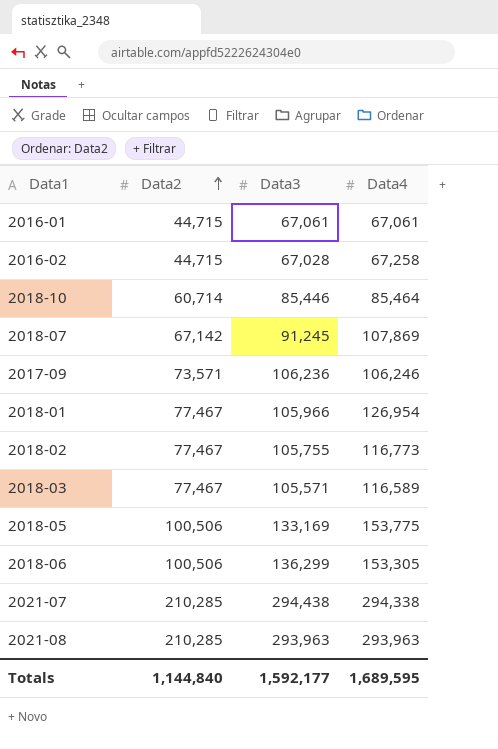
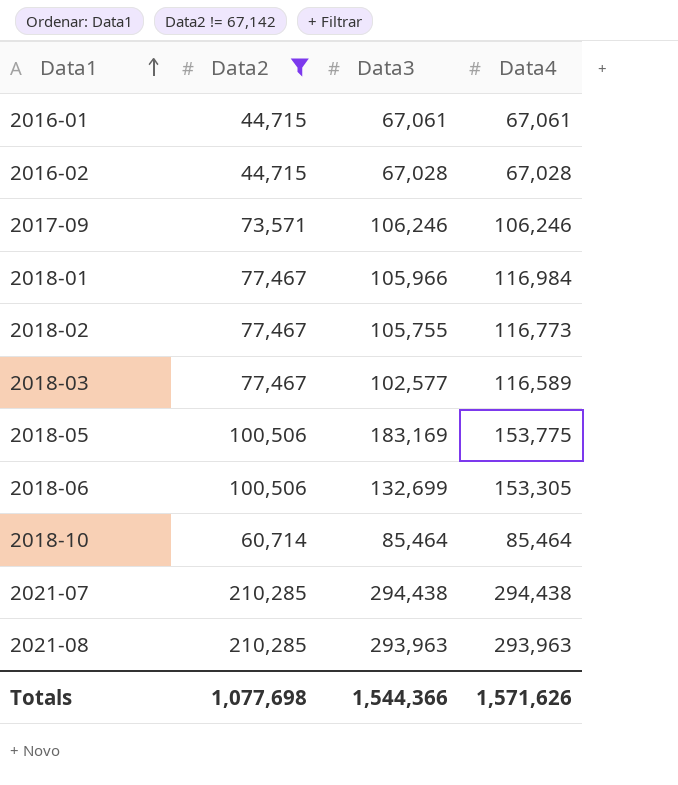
filter: none -> Data2 != 67,142
row order: Data2 ascending -> Data1 ascending
2016-02 | Data4: 67,258 -> 67,028
2017-09 | Data3: 106,236 -> 106,246
2018-01 | Data4: 126,954 -> 116,984
2018-03 | Data3: 105,571 -> 102,577
2018-05 | Data3: 133,169 -> 183,169
2018-06 | Data3: 136,299 -> 132,699
2018-10 | Data3: 85,446 -> 85,464
2021-07 | Data4: 294,338 -> 294,438
Totals | Data2: 1,144,840 -> 1,077,698
Totals | Data3: 1,592,177 -> 1,544,366
Totals | Data4: 1,689,595 -> 1,571,626

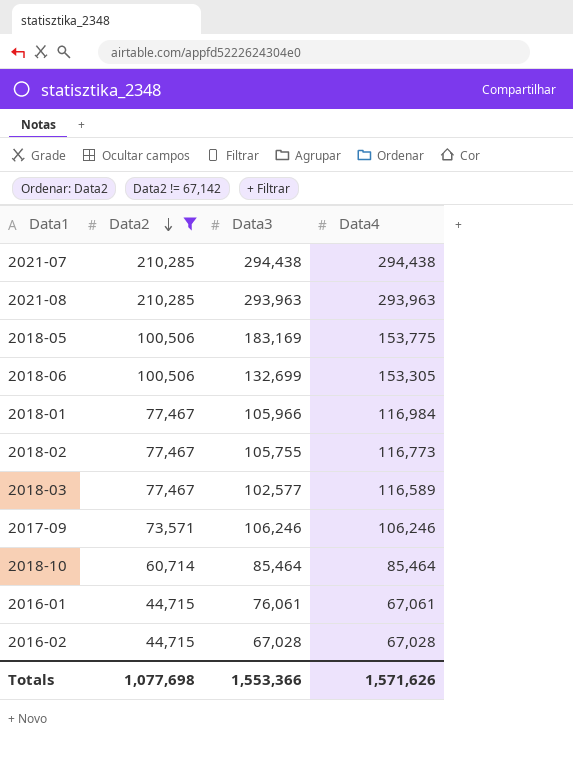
row order: Data1 ascending -> Data2 descending
2016-01 | Data3: 67,061 -> 76,061
Totals | Data3: 1,544,366 -> 1,553,366

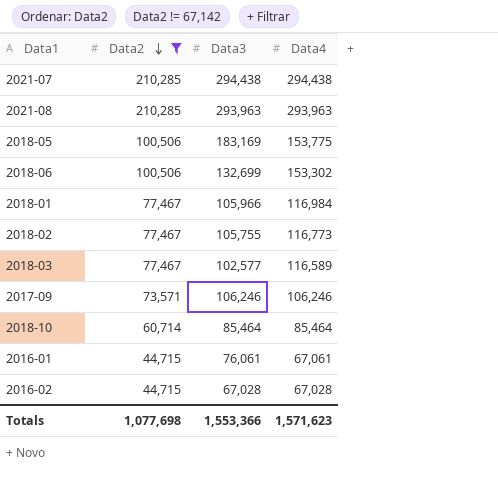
2018-06 | Data4: 153,305 -> 153,302
Totals | Data4: 1,571,626 -> 1,571,623

